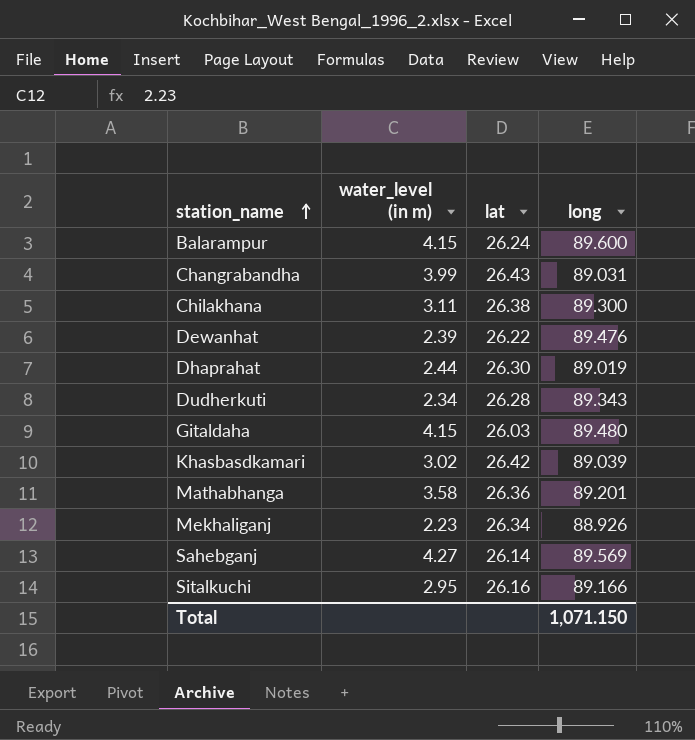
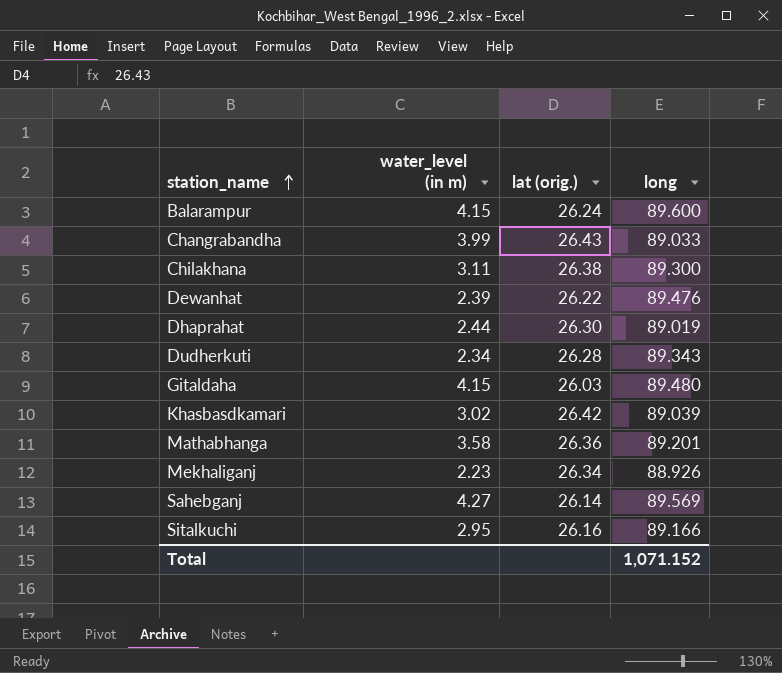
column name: lat -> lat (orig.)
Changrabandha | long: 89.031 -> 89.033
Total | long: 1,071.150 -> 1,071.152

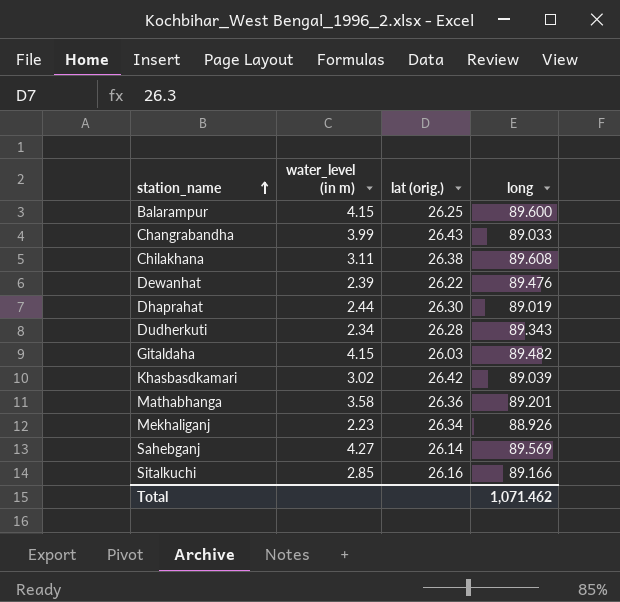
Balarampur | lat (orig.): 26.24 -> 26.25
Chilakhana | long: 89.300 -> 89.608
Gitaldaha | long: 89.480 -> 89.482
Sitalkuchi | water_level (in m): 2.95 -> 2.85
Total | long: 1,071.152 -> 1,071.462

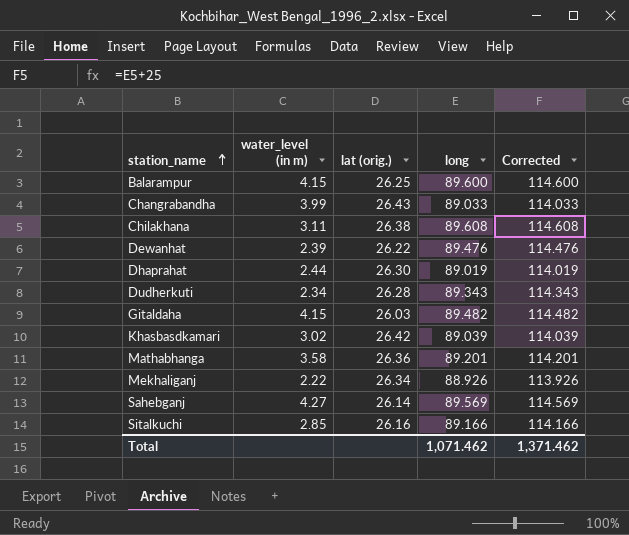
column Corrected | formula: none -> [long] + 25
Mekhaliganj | water_level (in m): 2.23 -> 2.22

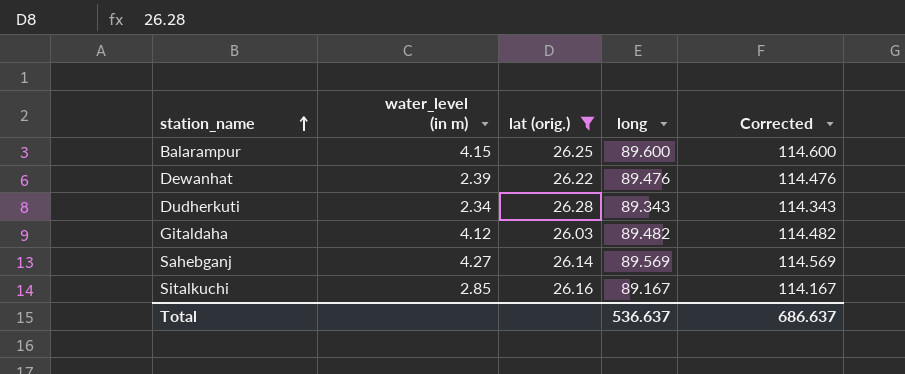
filter: none -> lat (orig.) <= 26.28
Gitaldaha | water_level (in m): 4.15 -> 4.12
Sitalkuchi | long: 89.166 -> 89.167
Sitalkuchi | Corrected: 114.166 -> 114.167
Total | long: 1,071.462 -> 536.637
Total | Corrected: 1,371.462 -> 686.637

